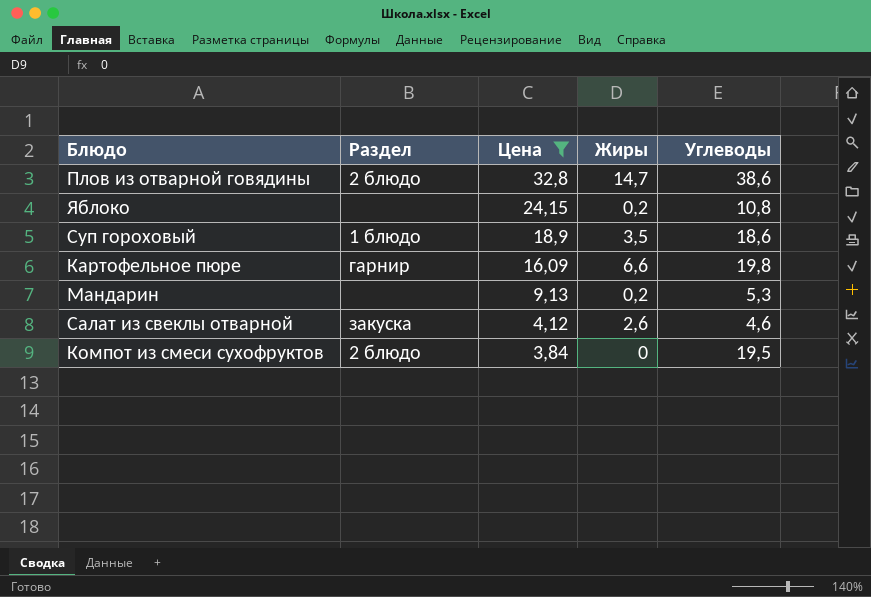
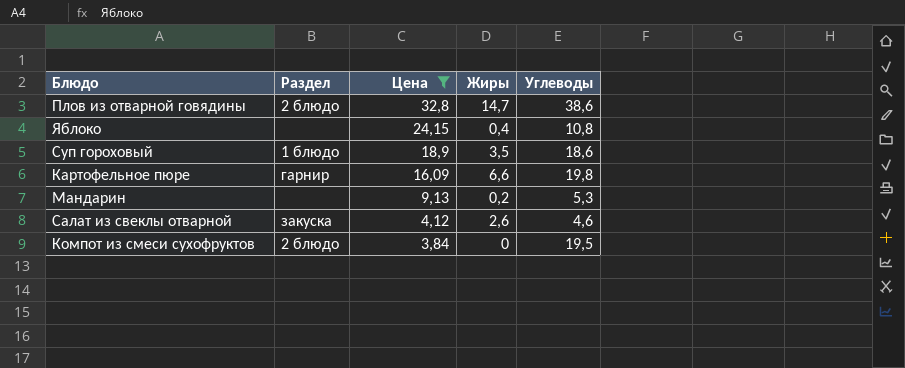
Яблоко | Жиры: 0,2 -> 0,4

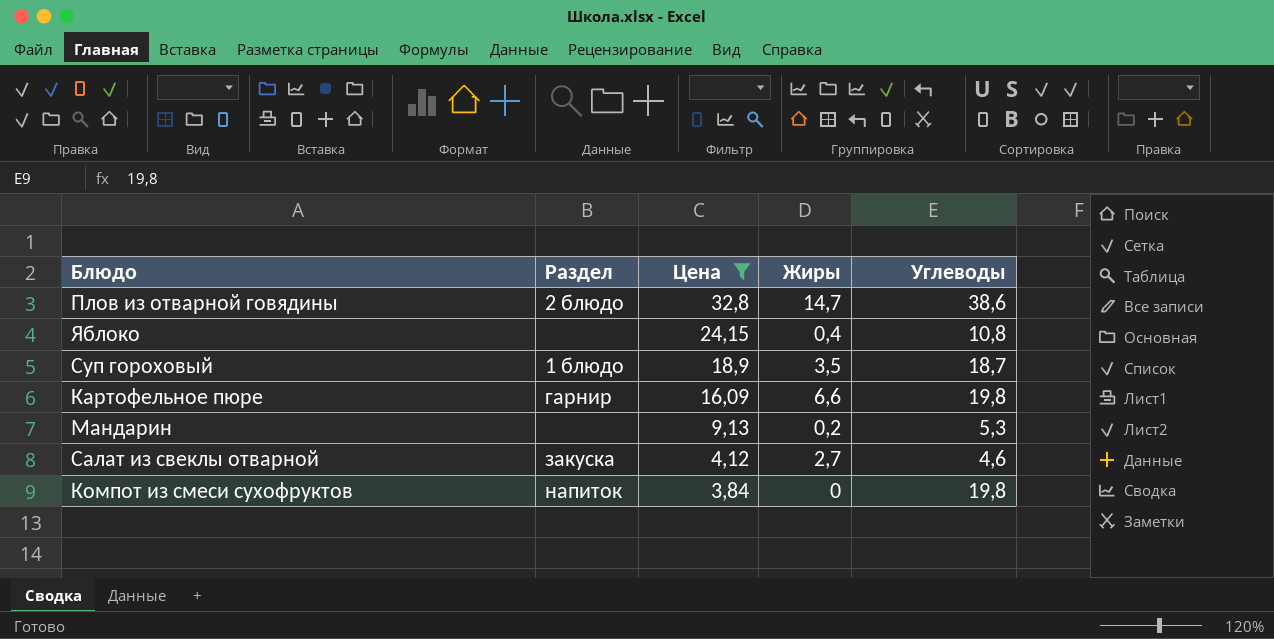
Суп гороховый | Углеводы: 18,6 -> 18,7
Салат из свеклы отварной | Жиры: 2,6 -> 2,7
Компот из смеси сухофруктов | Раздел: 2 блюдо -> напиток
Компот из смеси сухофруктов | Углеводы: 19,5 -> 19,8

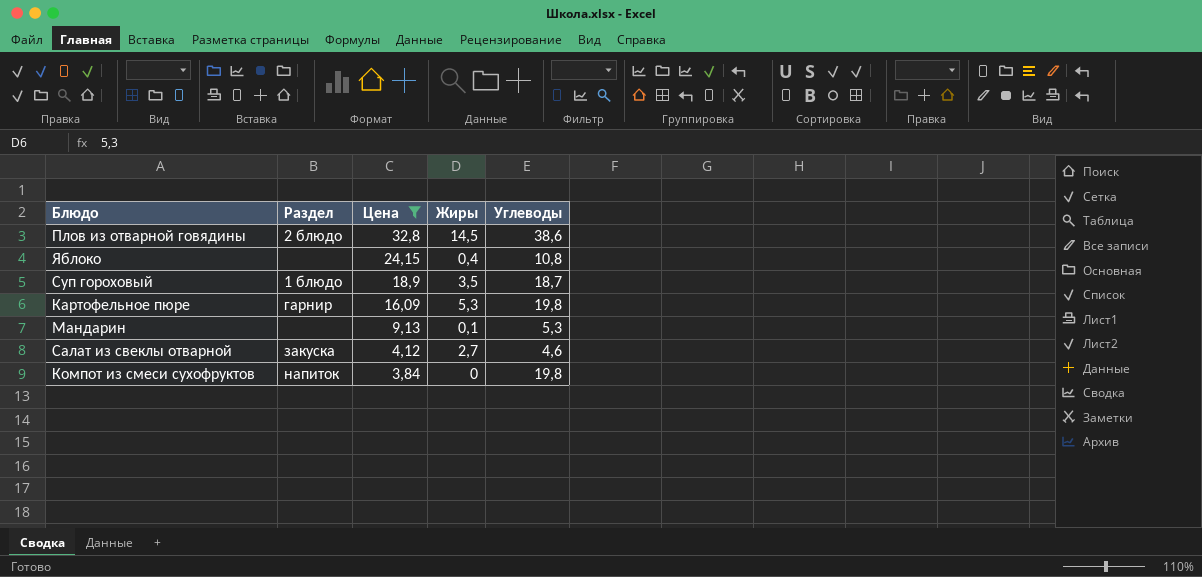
Плов из отварной говядины | Жиры: 14,7 -> 14,5
Картофельное пюре | Жиры: 6,6 -> 5,3
Мандарин | Жиры: 0,2 -> 0,1

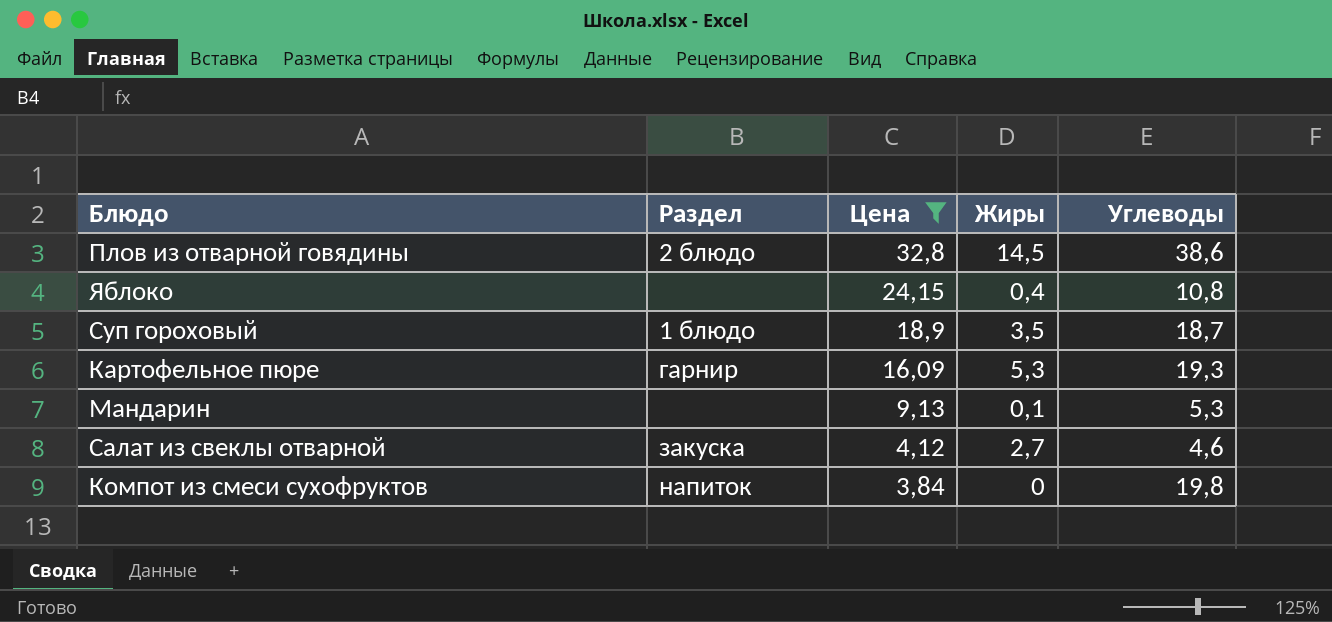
Картофельное пюре | Углеводы: 19,8 -> 19,3

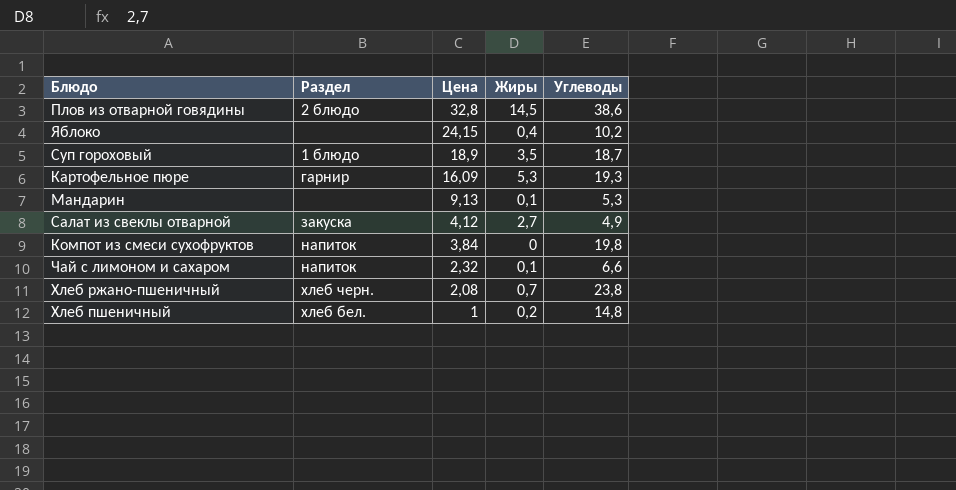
filter: Цена >= 3,84 -> none
Яблоко | Углеводы: 10,8 -> 10,2
Салат из свеклы отварной | Углеводы: 4,6 -> 4,9

